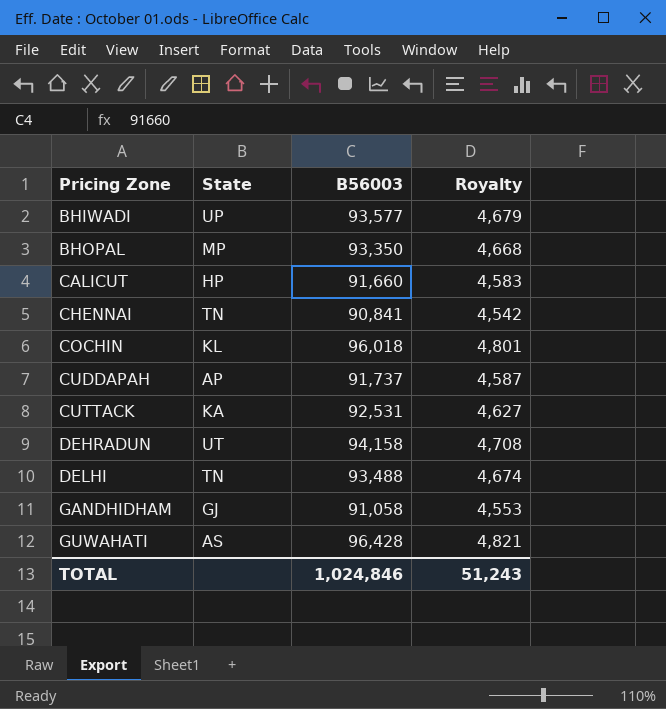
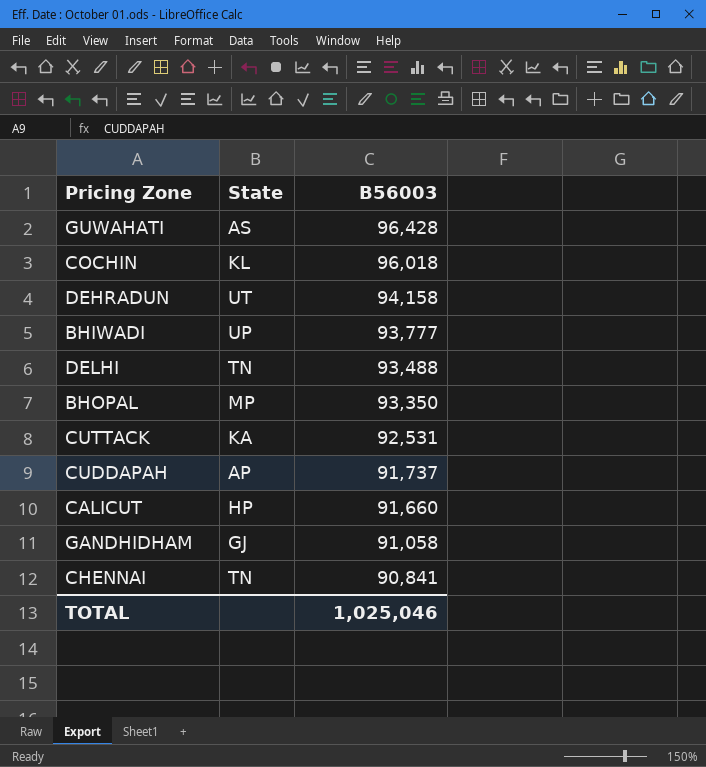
row order: Pricing Zone ascending -> B56003 descending
column Royalty | formula: [B56003] * 0.05 -> none
BHIWADI | B56003: 93,577 -> 93,777
TOTAL | B56003: 1,024,846 -> 1,025,046

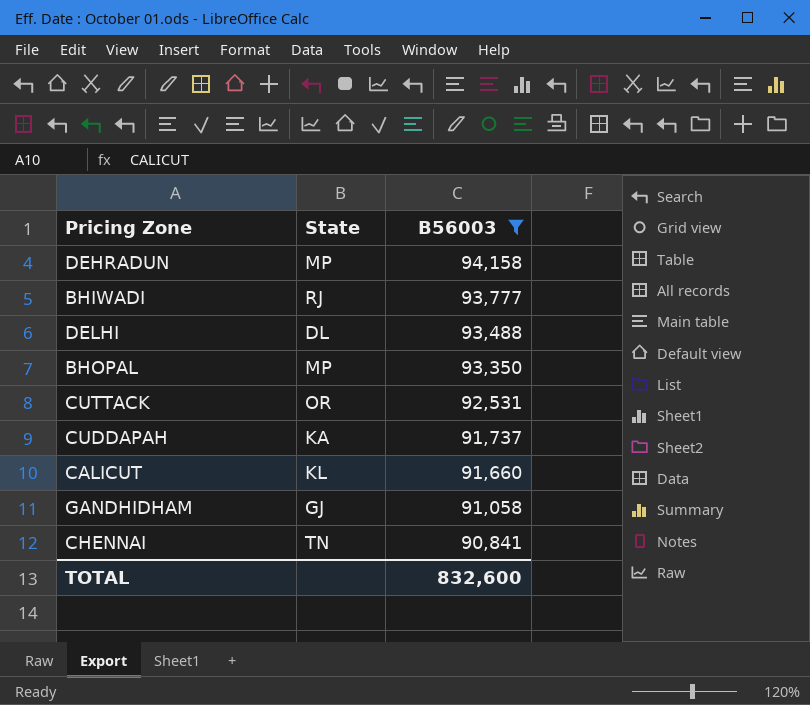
filter: none -> B56003 <= 94,158
DEHRADUN | State: UT -> MP
BHIWADI | State: UP -> RJ
DELHI | State: TN -> DL
CUTTACK | State: KA -> OR
CUDDAPAH | State: AP -> KA
CALICUT | State: HP -> KL
TOTAL | B56003: 1,025,046 -> 832,600

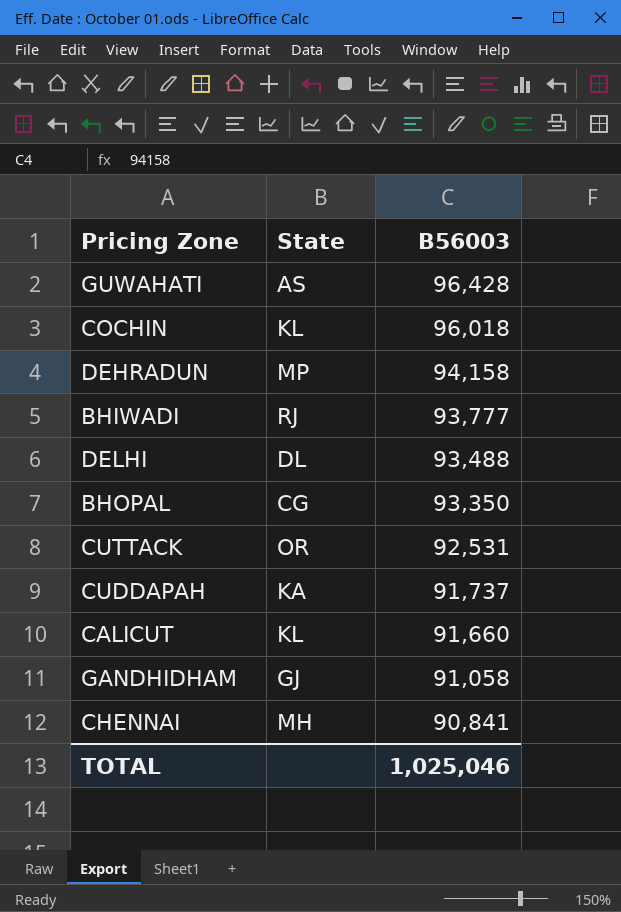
filter: B56003 <= 94,158 -> none
BHOPAL | State: MP -> CG
CHENNAI | State: TN -> MH
TOTAL | B56003: 832,600 -> 1,025,046

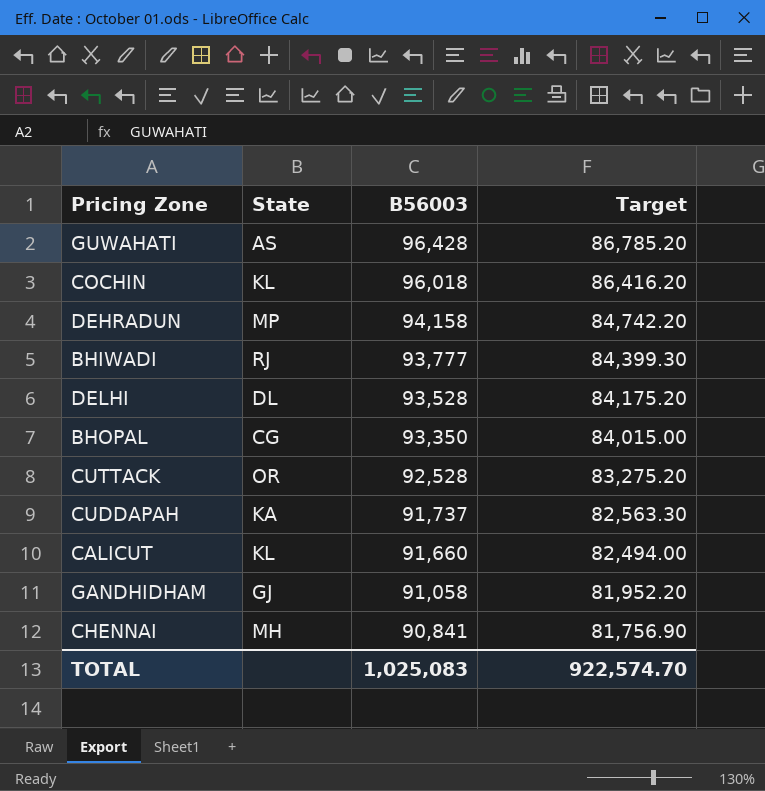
column Target | formula: none -> [B56003] * 0.9
DELHI | B56003: 93,488 -> 93,528
CUTTACK | B56003: 92,531 -> 92,528
TOTAL | B56003: 1,025,046 -> 1,025,083

